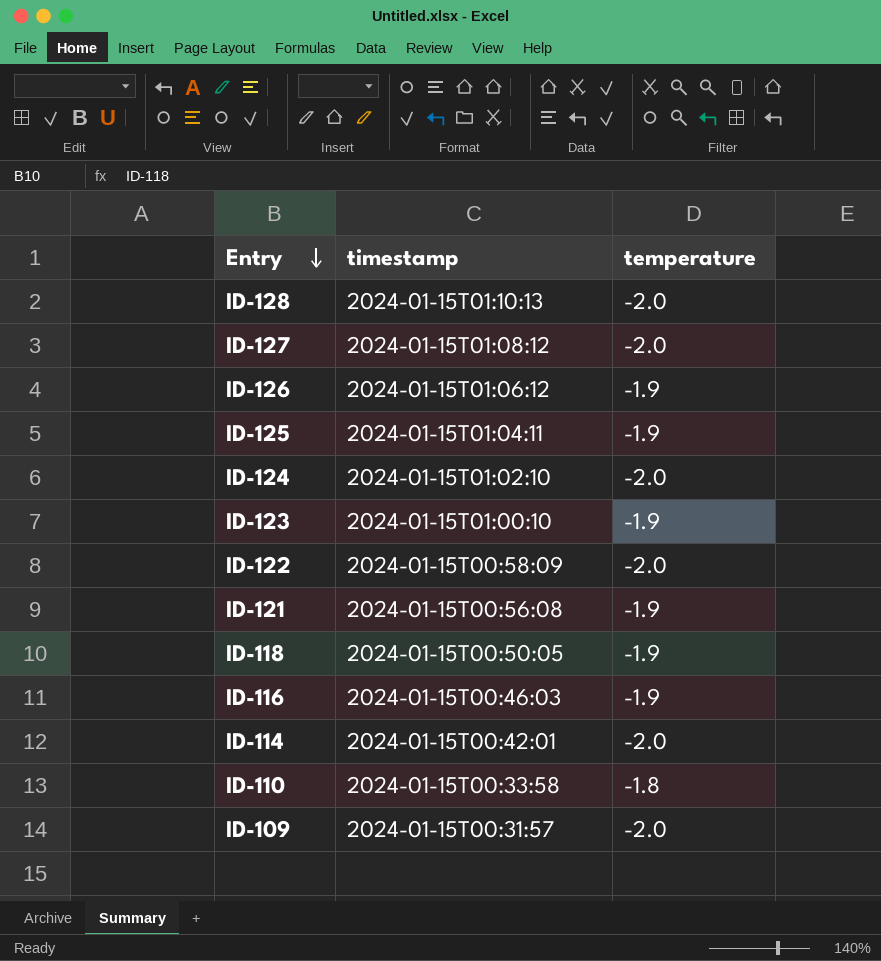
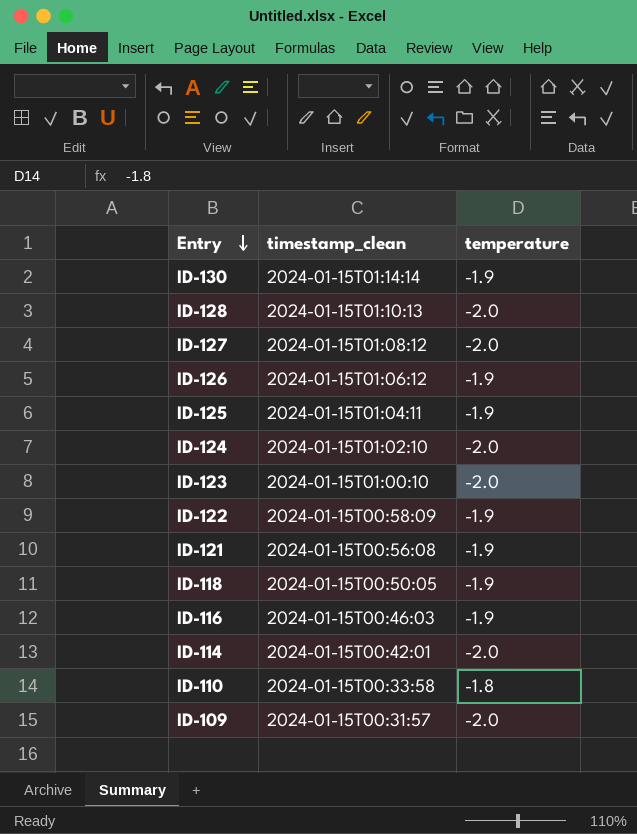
column name: timestamp -> timestamp_clean
row ID-130: none -> 2024-01-15T01:14:14 | -1.9
ID-123 | temperature: -1.9 -> -2.0
ID-122 | temperature: -2.0 -> -1.9

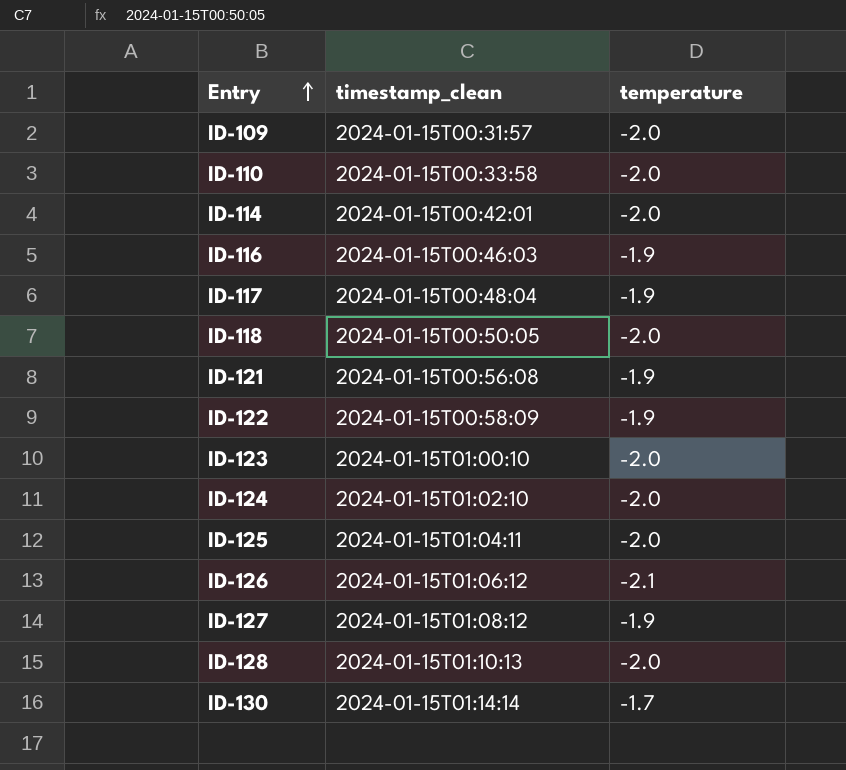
row order: Entry descending -> Entry ascending
ID-110 | temperature: -1.8 -> -2.0
row ID-117: none -> 2024-01-15T00:48:04 | -1.9
ID-118 | temperature: -1.9 -> -2.0
ID-125 | temperature: -1.9 -> -2.0
ID-126 | temperature: -1.9 -> -2.1
ID-127 | temperature: -2.0 -> -1.9
ID-130 | temperature: -1.9 -> -1.7

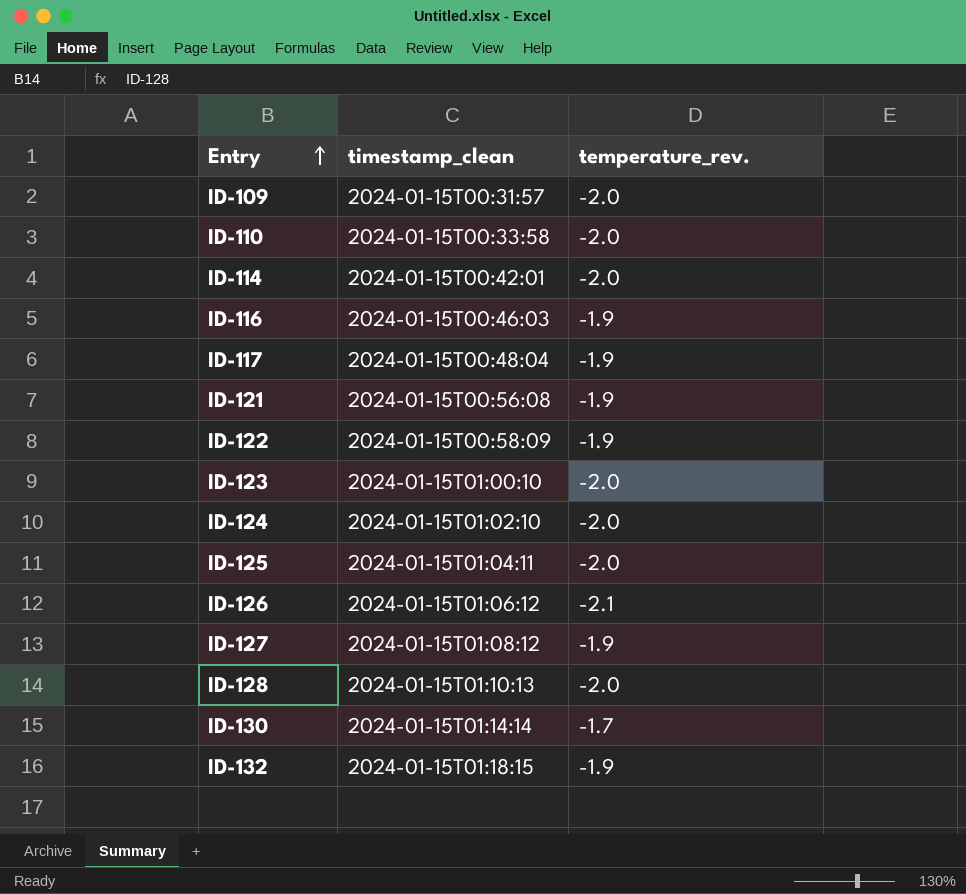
column name: temperature -> temperature_rev.
row ID-118: 2024-01-15T00:50:05 | -2.0 -> none
row ID-132: none -> 2024-01-15T01:18:15 | -1.9

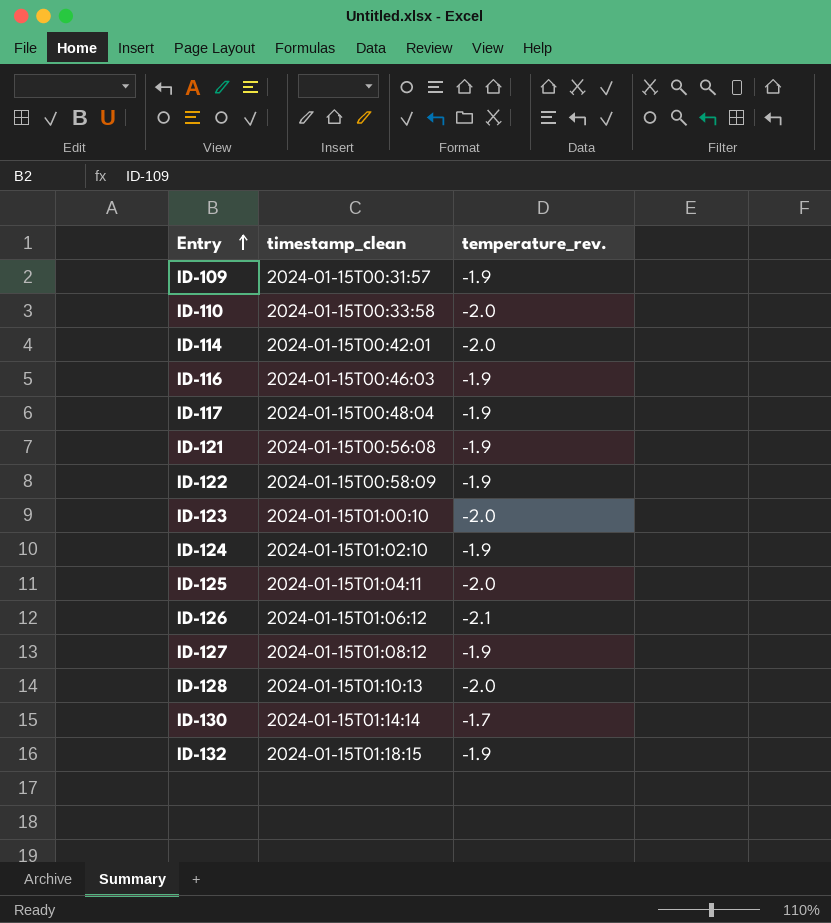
ID-109 | temperature_rev.: -2.0 -> -1.9
ID-124 | temperature_rev.: -2.0 -> -1.9

